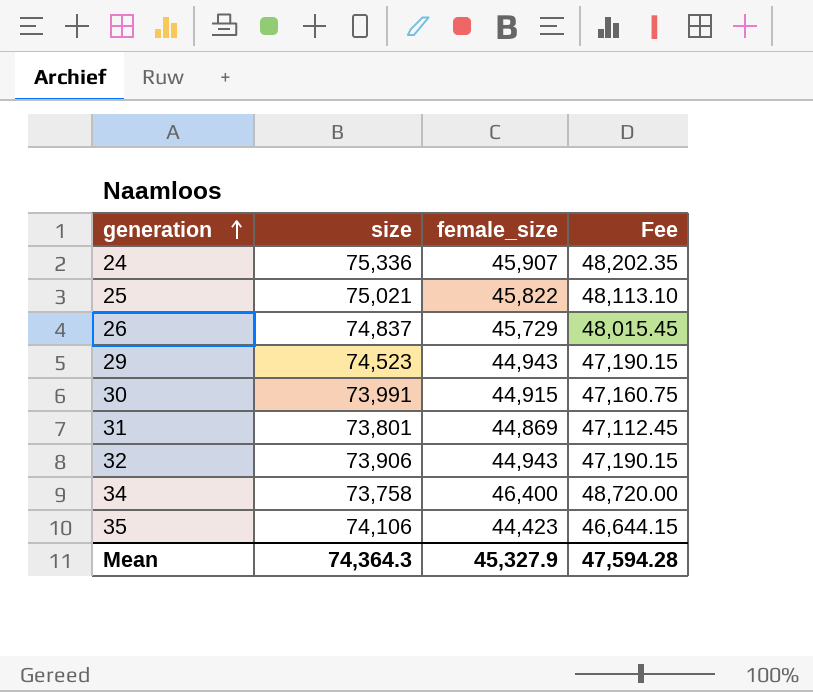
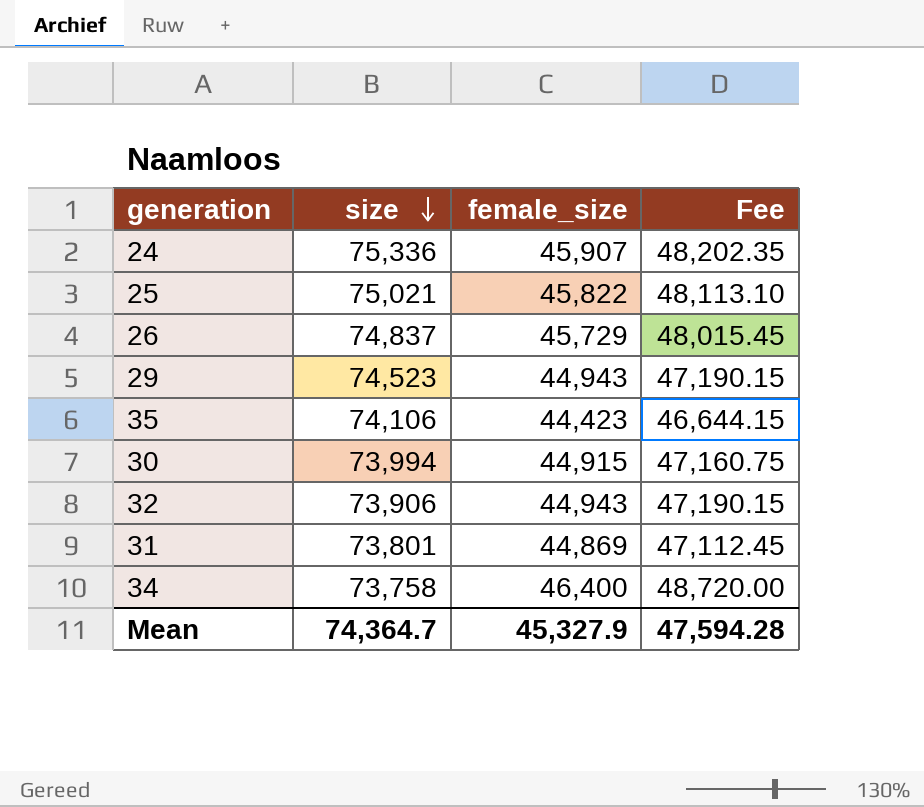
row order: generation ascending -> size descending
30 | size: 73,991 -> 73,994
Mean | size: 74,364.3 -> 74,364.7

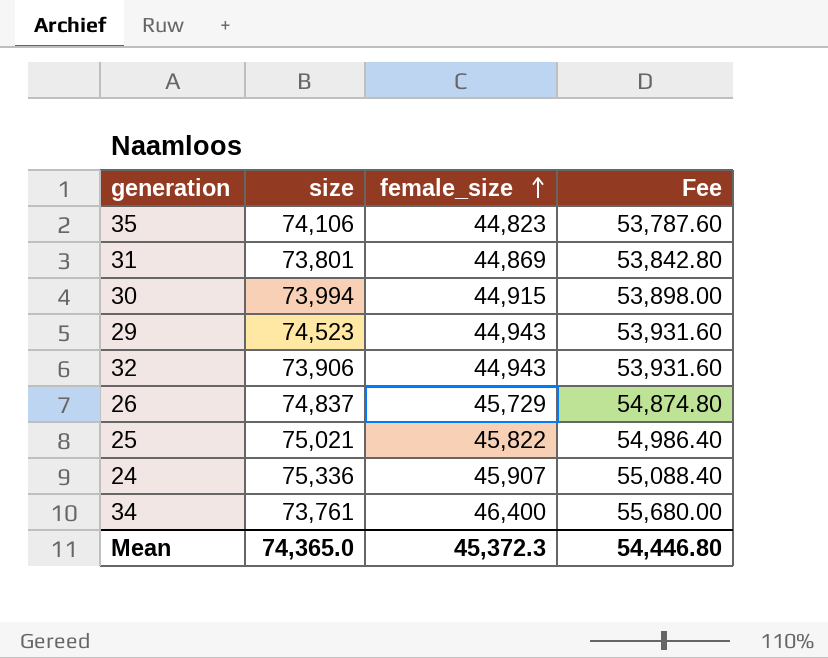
row order: size descending -> female_size ascending
column Fee | formula: [female_size] * 1.05 -> [female_size] * 1.2
35 | female_size: 44,423 -> 44,823
34 | size: 73,758 -> 73,761
Mean | size: 74,364.7 -> 74,365.0
Mean | female_size: 45,327.9 -> 45,372.3
Mean | Fee: 47,594.28 -> 54,446.80

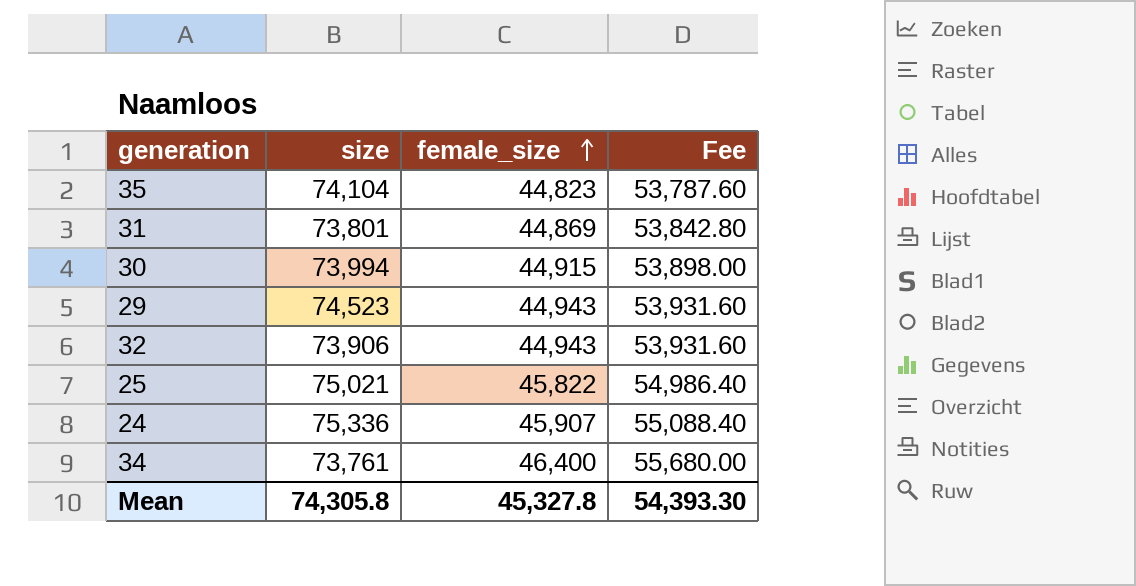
row 26: 74,837 | 45,729 | 54,874.80 -> none
35 | size: 74,106 -> 74,104
Mean | size: 74,365.0 -> 74,305.8
Mean | female_size: 45,372.3 -> 45,327.8
Mean | Fee: 54,446.80 -> 54,393.30

